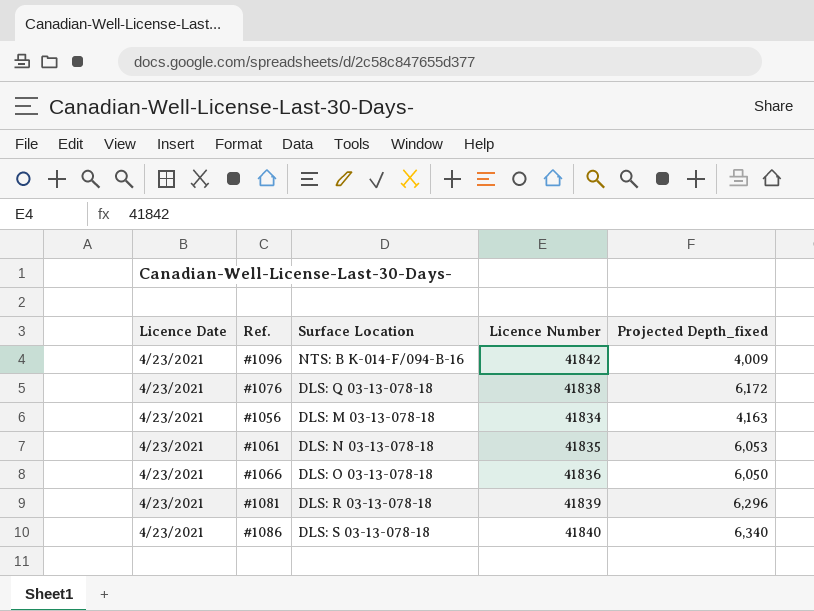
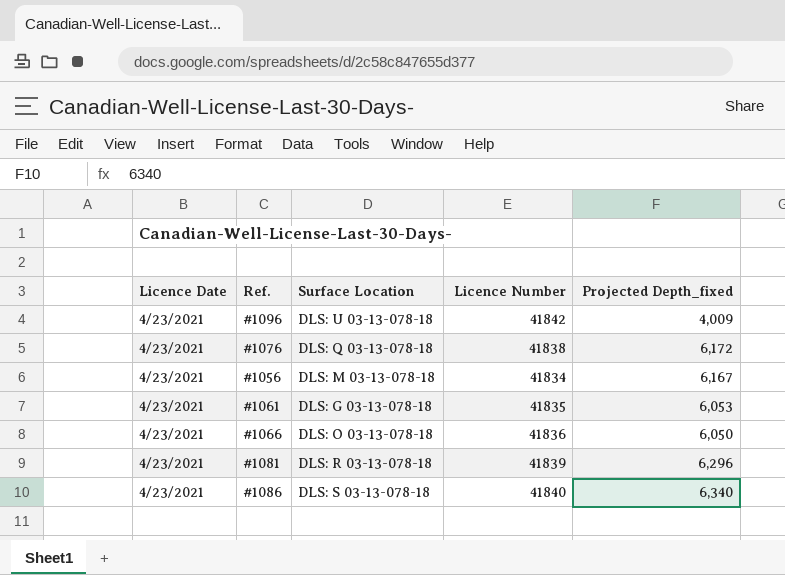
#1096 | Surface Location: NTS: B K-014-F/094-B-16 -> DLS: U 03-13-078-18
#1056 | Projected Depth_fixed: 4,163 -> 6,167
#1061 | Surface Location: DLS: N 03-13-078-18 -> DLS: G 03-13-078-18

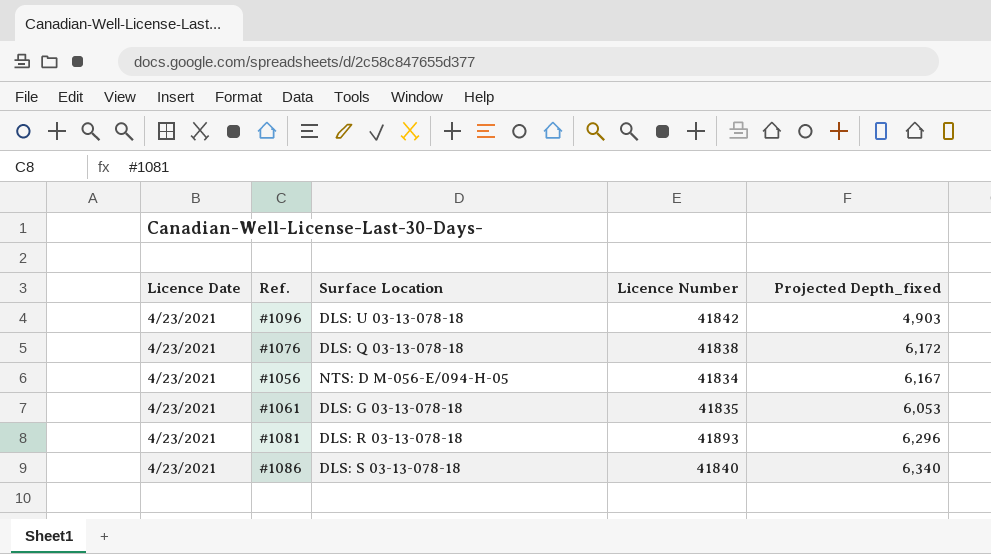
row #1066: 4/23/2021 | DLS: O 03-13-078-18 | 41836 | 6,050 -> none
#1096 | Projected Depth_fixed: 4,009 -> 4,903
#1056 | Surface Location: DLS: M 03-13-078-18 -> NTS: D M-056-E/094-H-05
#1081 | Licence Number: 41839 -> 41893

